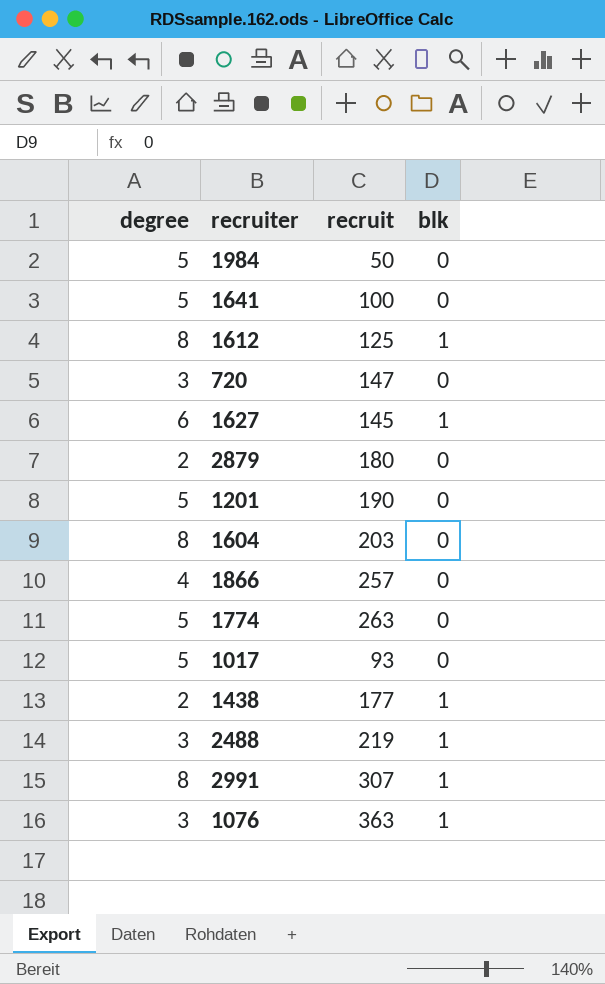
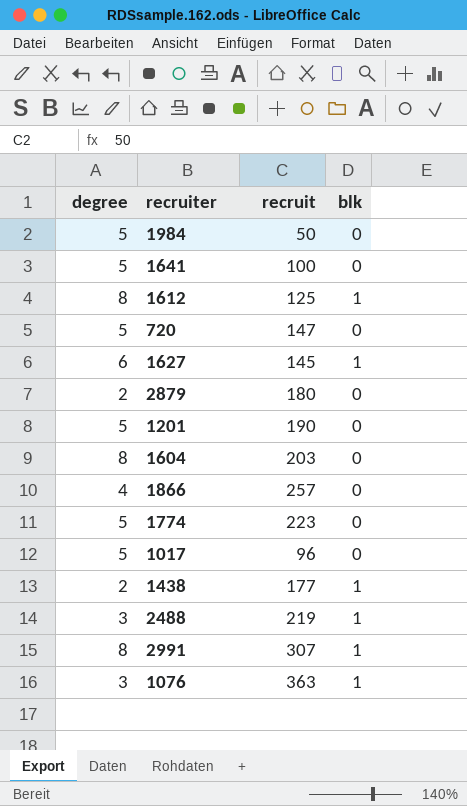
720 | degree: 3 -> 5
1774 | recruit: 263 -> 223
1017 | recruit: 93 -> 96

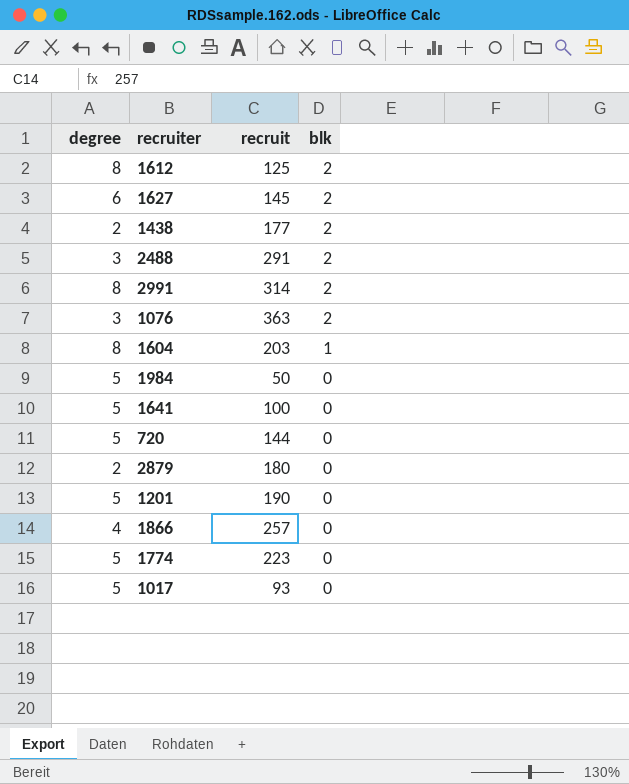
row order: none -> blk descending
1612 | blk: 1 -> 2
1627 | blk: 1 -> 2
1438 | blk: 1 -> 2
2488 | recruit: 219 -> 291
2488 | blk: 1 -> 2
2991 | recruit: 307 -> 314
2991 | blk: 1 -> 2
1076 | blk: 1 -> 2
1604 | blk: 0 -> 1
720 | recruit: 147 -> 144
1017 | recruit: 96 -> 93

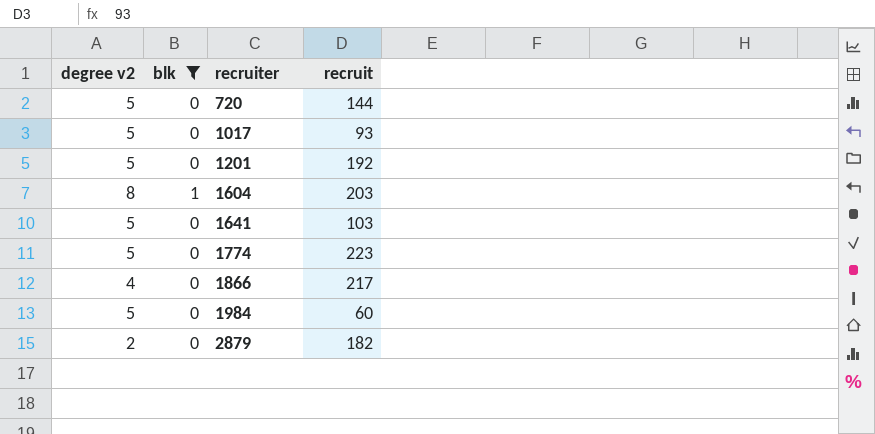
filter: none -> blk != 2
row order: blk descending -> recruiter ascending
column name: degree -> degree v2
column blk | position: 4 -> 2
1201 | recruit: 190 -> 192
1641 | recruit: 100 -> 103
1866 | recruit: 257 -> 217
1984 | recruit: 50 -> 60
2879 | recruit: 180 -> 182

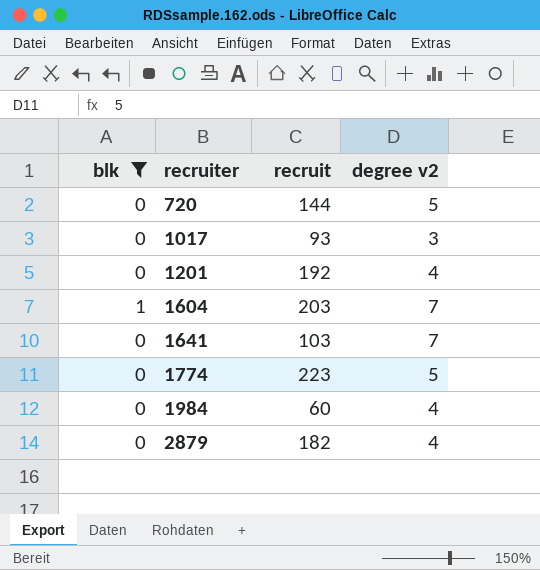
column degree v2 | position: 1 -> 4
row 1866: 4 | 0 | 217 -> none
1017 | degree v2: 5 -> 3
1201 | degree v2: 5 -> 4
1604 | degree v2: 8 -> 7
1641 | degree v2: 5 -> 7
1984 | degree v2: 5 -> 4
2879 | degree v2: 2 -> 4

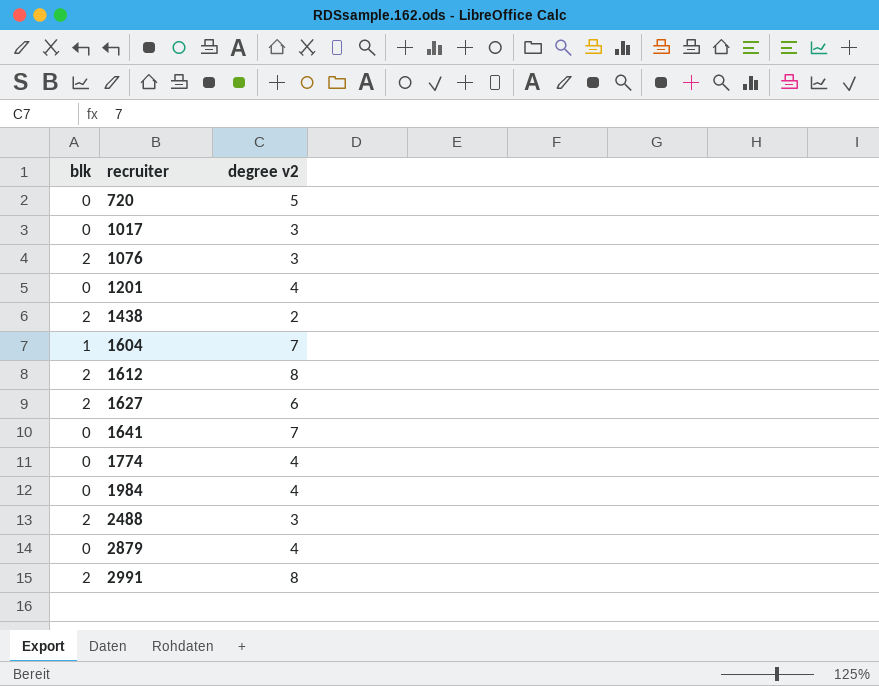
filter: blk != 2 -> none
column recruit | position: 3 -> none
1774 | degree v2: 5 -> 4

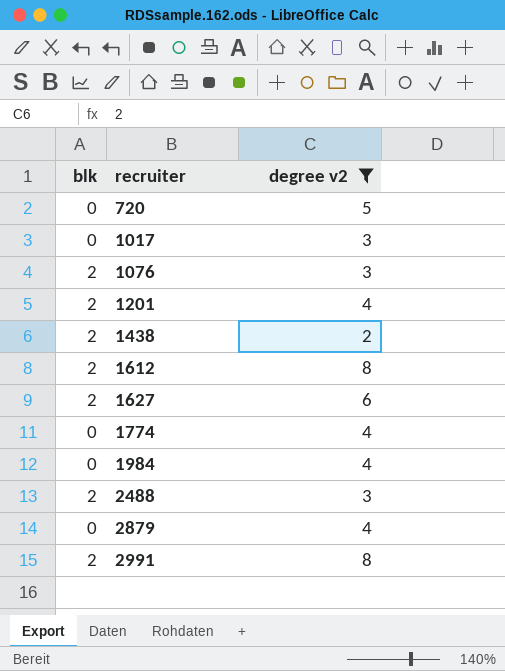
filter: none -> degree v2 != 7
1201 | blk: 0 -> 2

